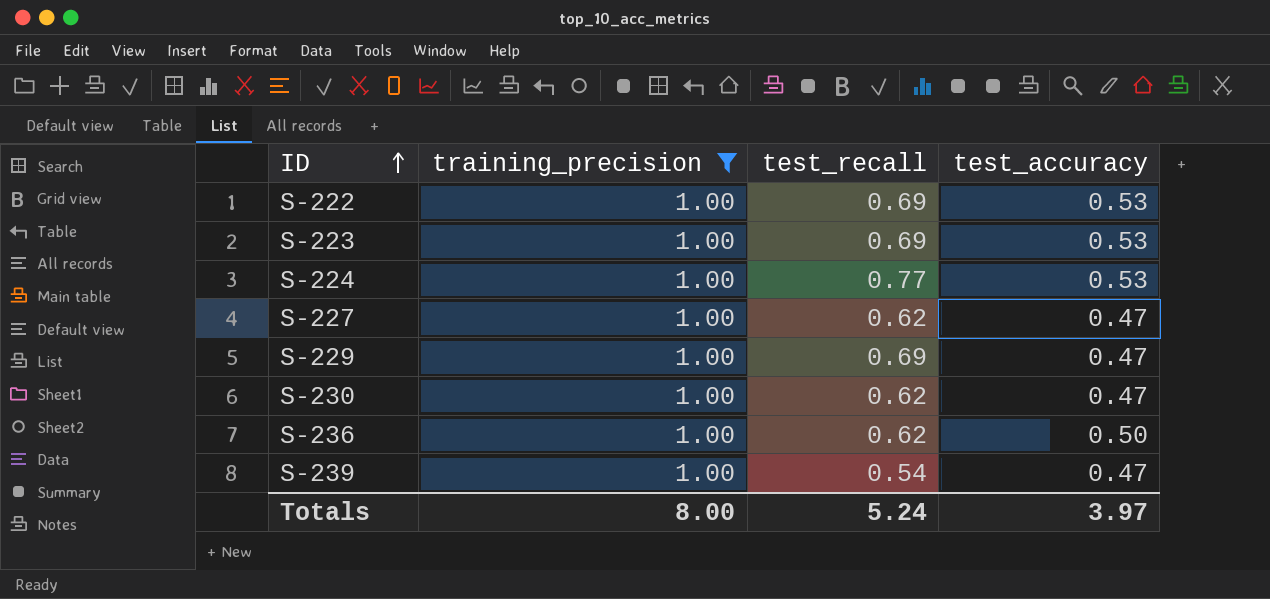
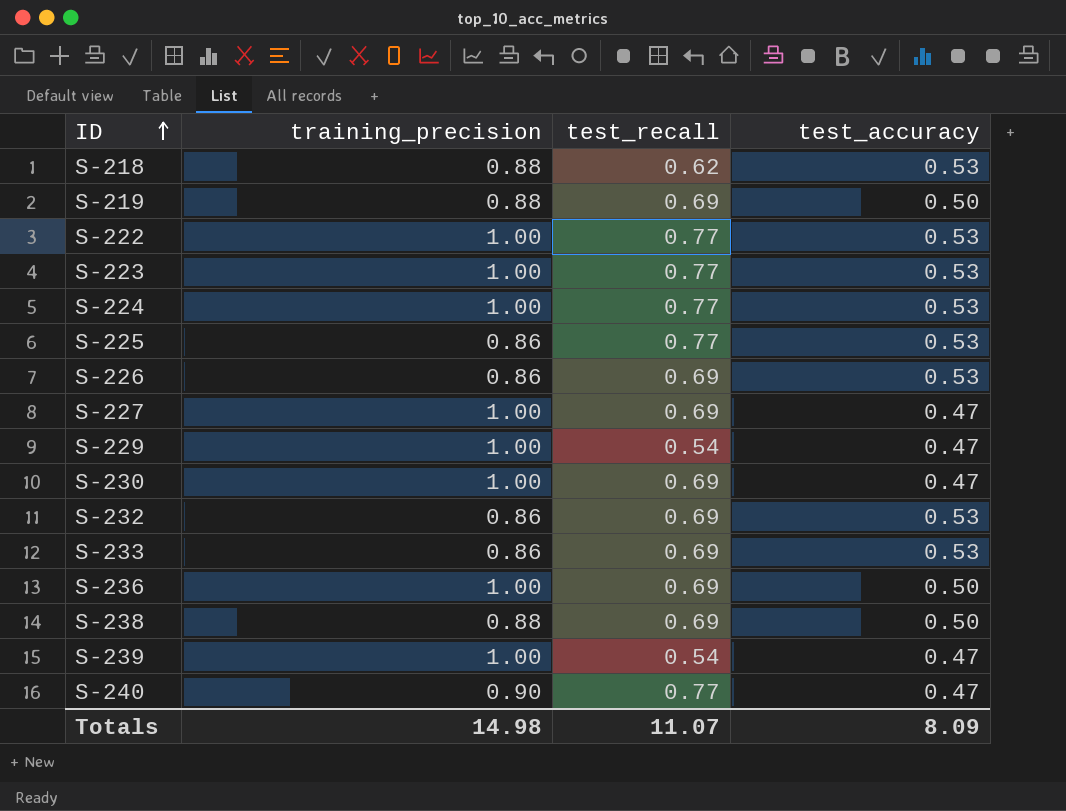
filter: training_precision = 1.00 -> none
S-222 | test_recall: 0.69 -> 0.77
S-223 | test_recall: 0.69 -> 0.77
S-227 | test_recall: 0.62 -> 0.69
S-229 | test_recall: 0.69 -> 0.54
S-230 | test_recall: 0.62 -> 0.69
S-236 | test_recall: 0.62 -> 0.69
Totals | training_precision: 8.00 -> 14.98
Totals | test_recall: 5.24 -> 11.07
Totals | test_accuracy: 3.97 -> 8.09

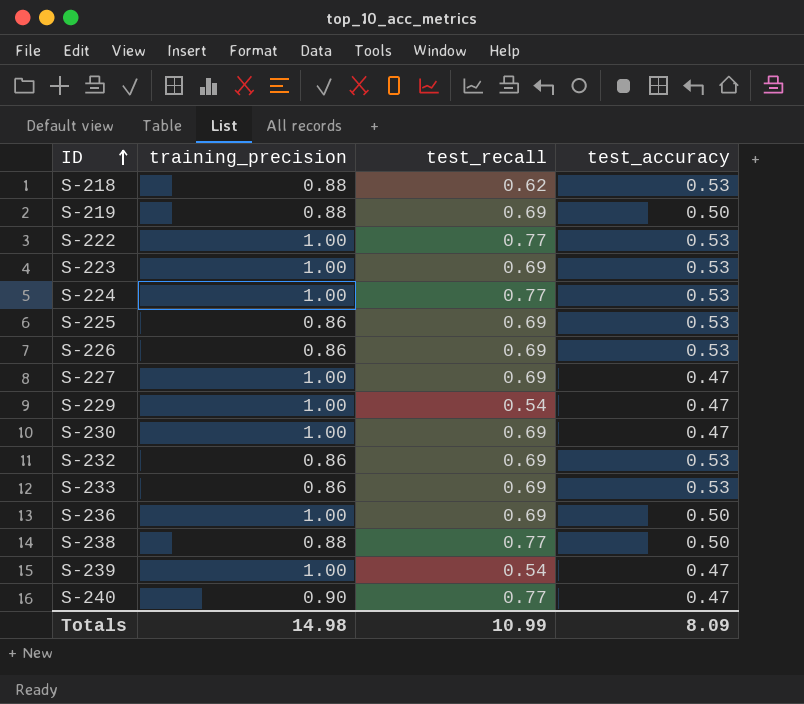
S-223 | test_recall: 0.77 -> 0.69
S-225 | test_recall: 0.77 -> 0.69
S-238 | test_recall: 0.69 -> 0.77
Totals | test_recall: 11.07 -> 10.99

